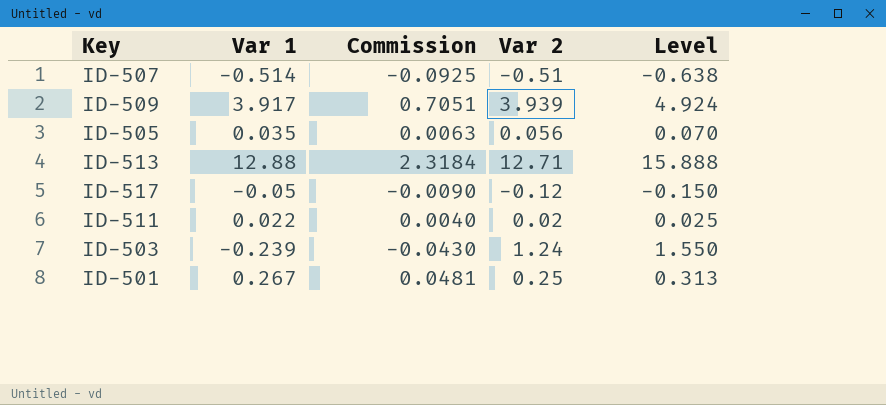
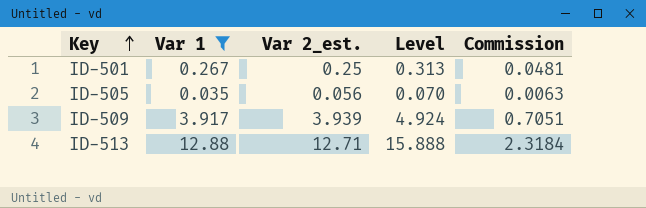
filter: none -> Var 1 >= 0.035
row order: none -> Key ascending
column name: Var 2 -> Var 2_est.
column Commission | position: 3 -> 5

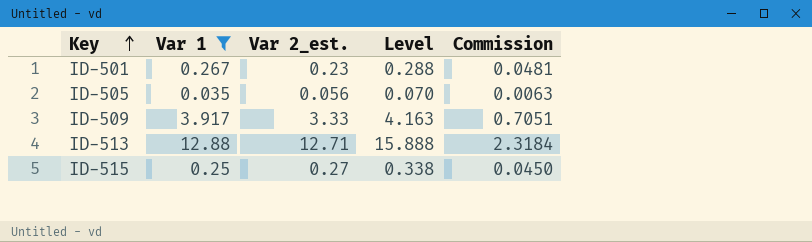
ID-501 | Var 2_est.: 0.25 -> 0.23
ID-501 | Level: 0.313 -> 0.288
ID-509 | Var 2_est.: 3.939 -> 3.33
ID-509 | Level: 4.924 -> 4.163
row ID-515: none -> 0.25 | 0.27 | 0.338 | 0.0450

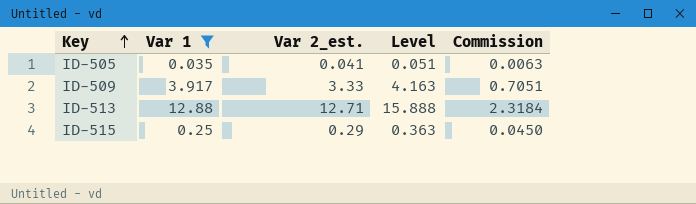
row ID-501: 0.267 | 0.23 | 0.288 | 0.0481 -> none
ID-505 | Var 2_est.: 0.056 -> 0.041
ID-505 | Level: 0.070 -> 0.051
ID-515 | Var 2_est.: 0.27 -> 0.29
ID-515 | Level: 0.338 -> 0.363

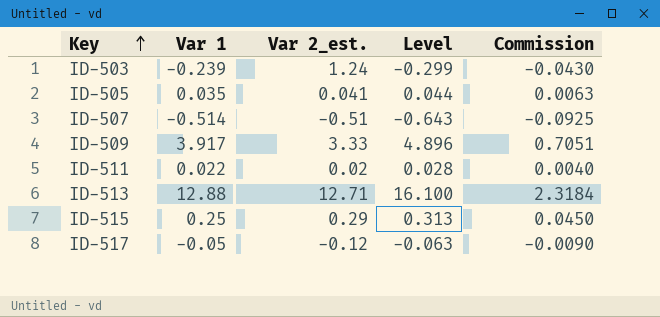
filter: Var 1 >= 0.035 -> none
column Level | formula: [Var 2_est.] * 1.25 -> [Var 1] * 1.25

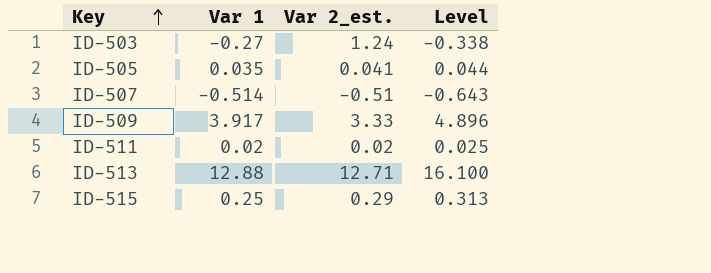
column Commission | formula: [Var 1] * 0.18 -> none
row ID-517: -0.05 | -0.12 | -0.063 | -0.0090 -> none
ID-503 | Var 1: -0.239 -> -0.27
ID-503 | Level: -0.299 -> -0.338
ID-511 | Var 1: 0.022 -> 0.02
ID-511 | Level: 0.028 -> 0.025

